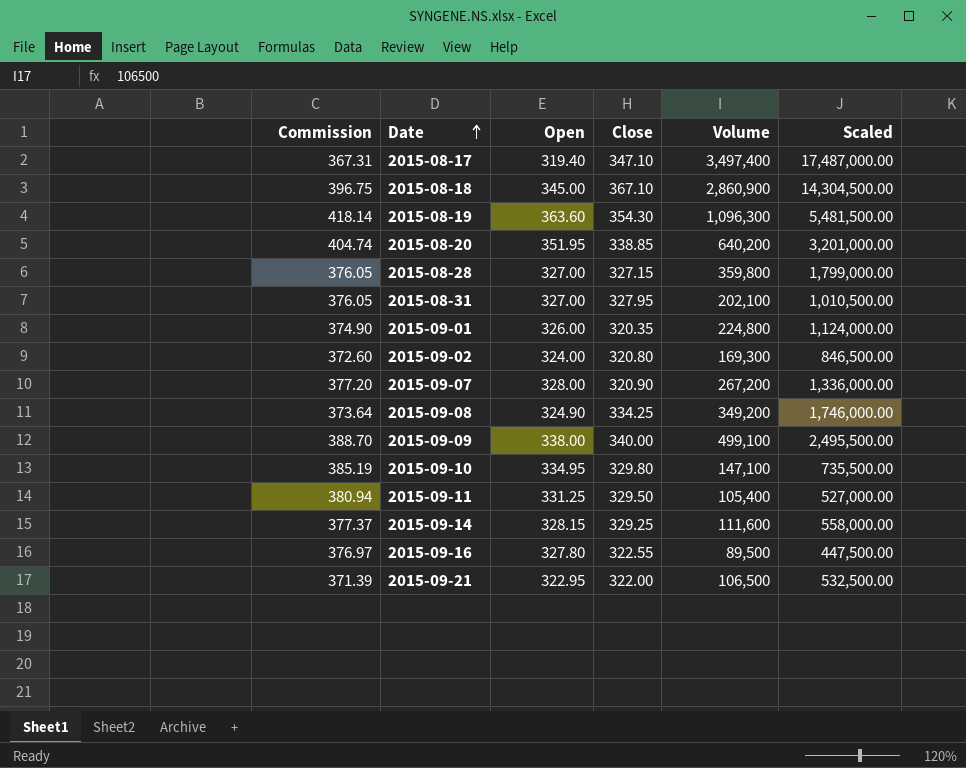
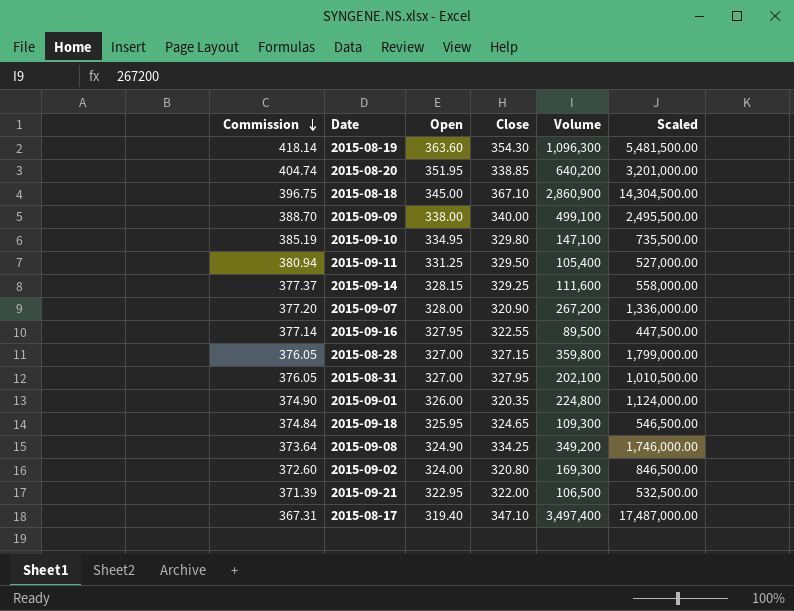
row order: Date ascending -> Commission descending
2015-09-16 | Commission: 376.97 -> 377.14
2015-09-16 | Open: 327.80 -> 327.95
row 2015-09-18: none -> 374.84 | 325.95 | 324.65 | 109,300 | 546,500.00

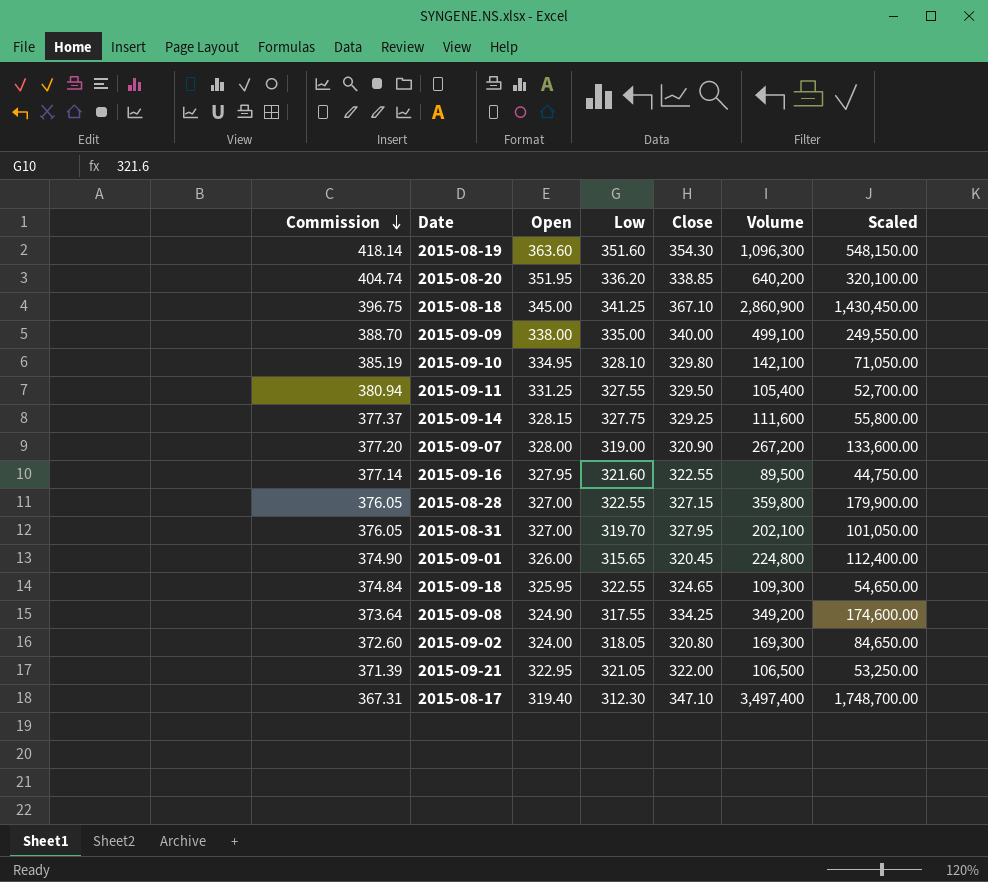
column Low | position: none -> 4
column Scaled | formula: [Volume] * 5 -> [Volume] * 0.5
2015-09-10 | Volume: 147,100 -> 142,100
2015-09-01 | Close: 320.35 -> 320.45

